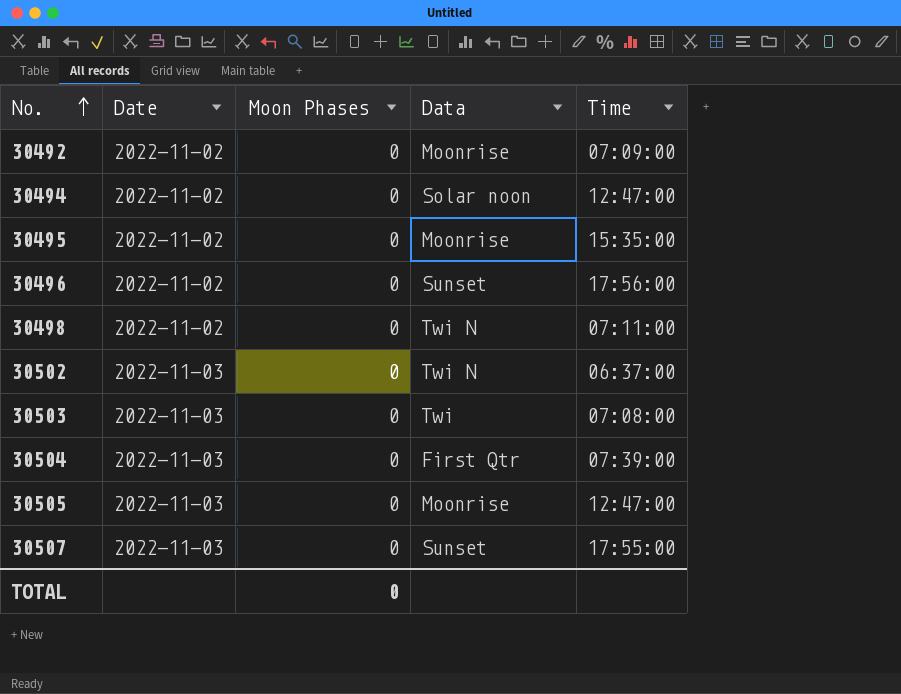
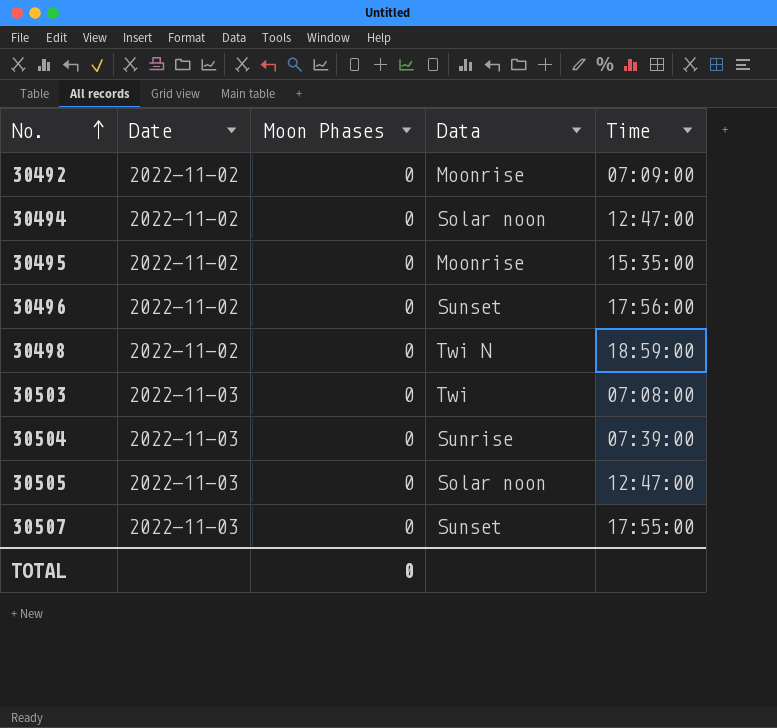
row 30502: 2022-11-03 | 0 | Twi N | 06:37:00 -> none
30498 | Time: 07:11:00 -> 18:59:00
30504 | Data: First Qtr -> Sunrise
30505 | Data: Moonrise -> Solar noon

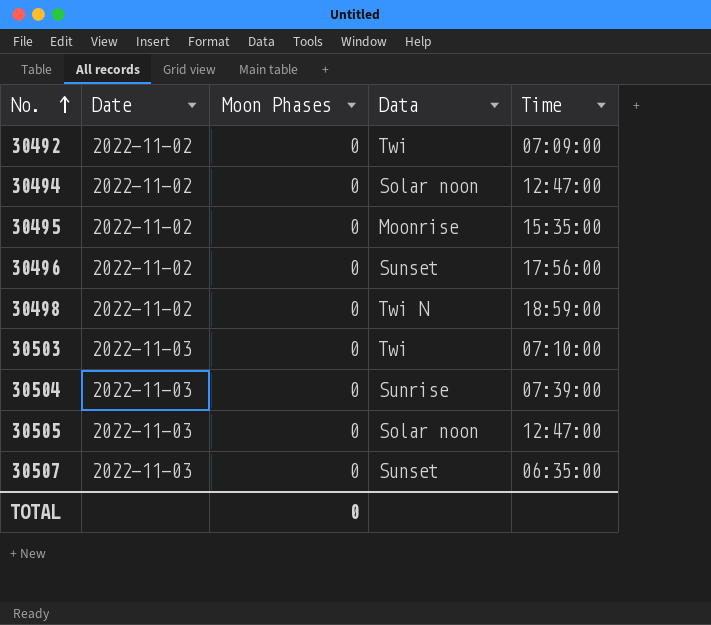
30492 | Data: Moonrise -> Twi
30503 | Time: 07:08:00 -> 07:10:00
30507 | Time: 17:55:00 -> 06:35:00

